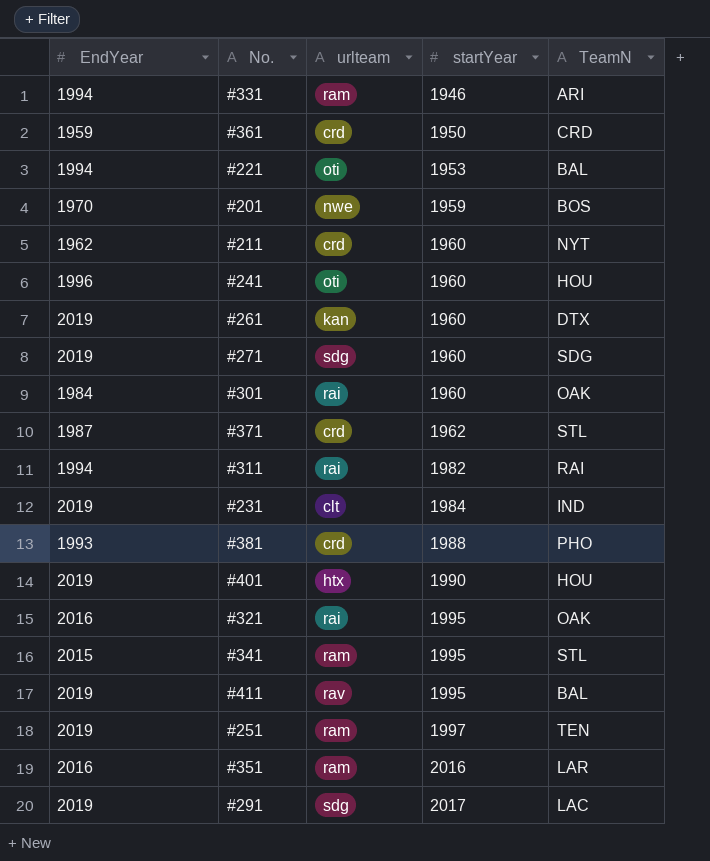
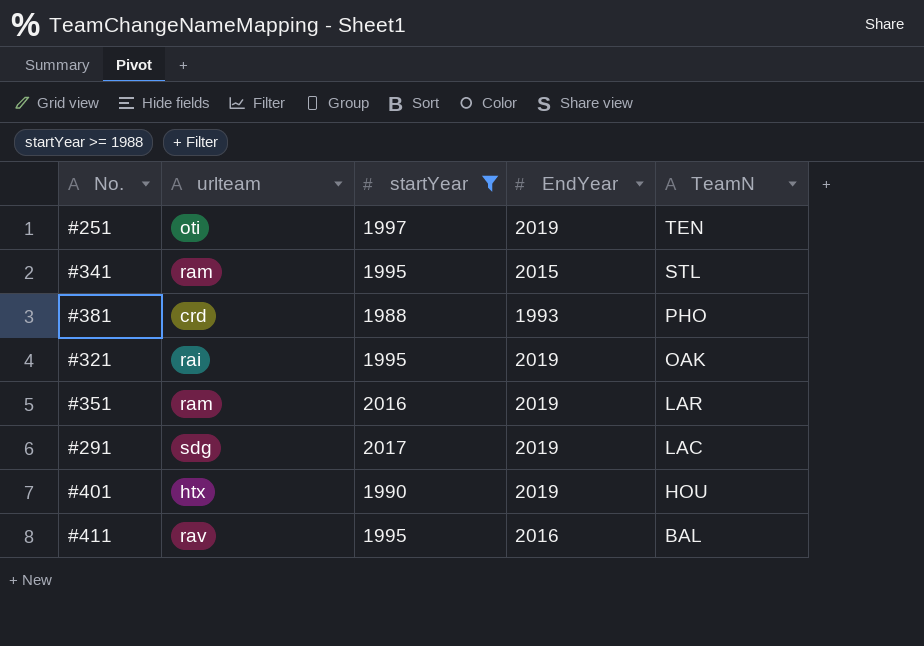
filter: none -> startYear >= 1988
row order: startYear ascending -> TeamN descending
column EndYear | position: 1 -> 4
#251 | urlteam: ram -> oti
#321 | EndYear: 2016 -> 2019
#351 | EndYear: 2016 -> 2019
#411 | EndYear: 2019 -> 2016

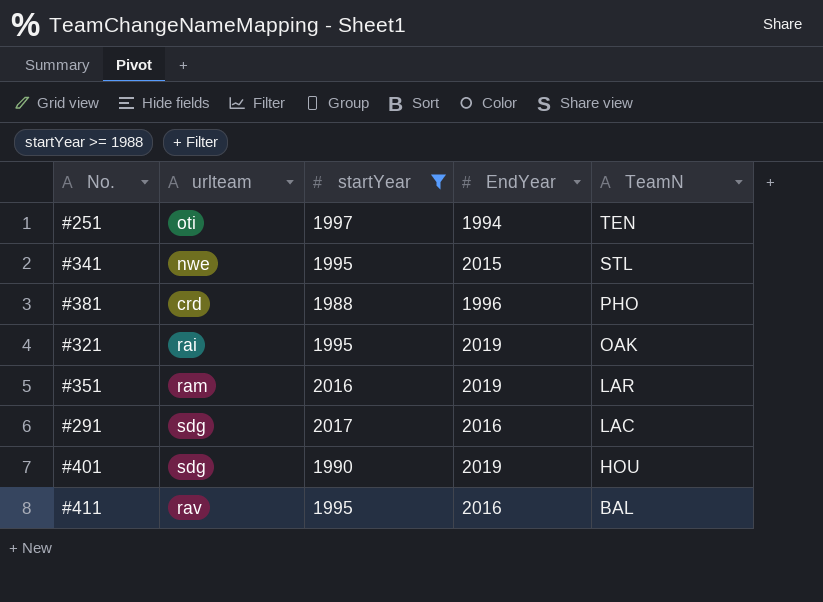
#251 | EndYear: 2019 -> 1994
#341 | urlteam: ram -> nwe
#381 | EndYear: 1993 -> 1996
#291 | EndYear: 2019 -> 2016
#401 | urlteam: htx -> sdg

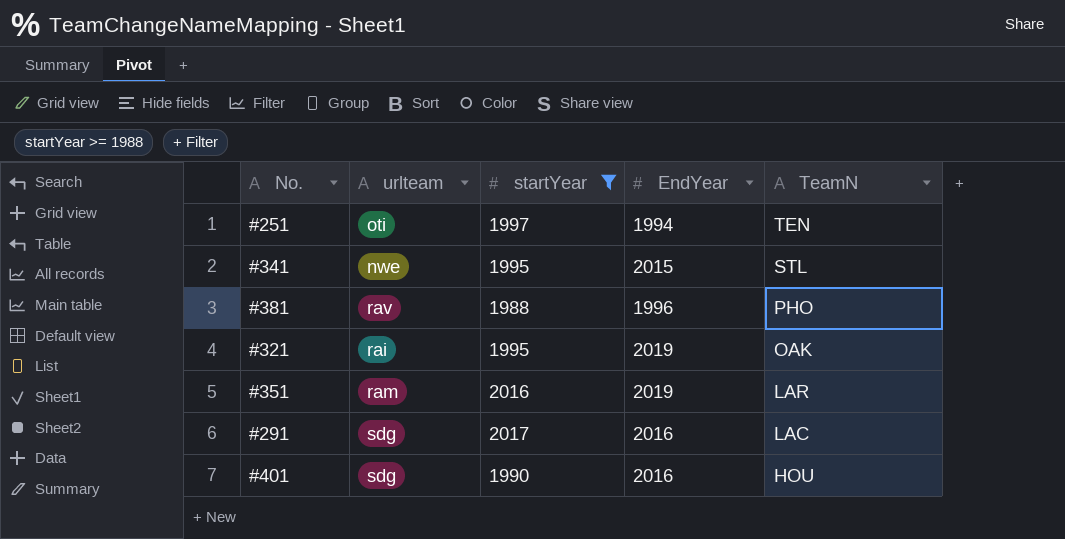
row #411: rav | 1995 | 2016 | BAL -> none
#381 | urlteam: crd -> rav
#401 | EndYear: 2019 -> 2016

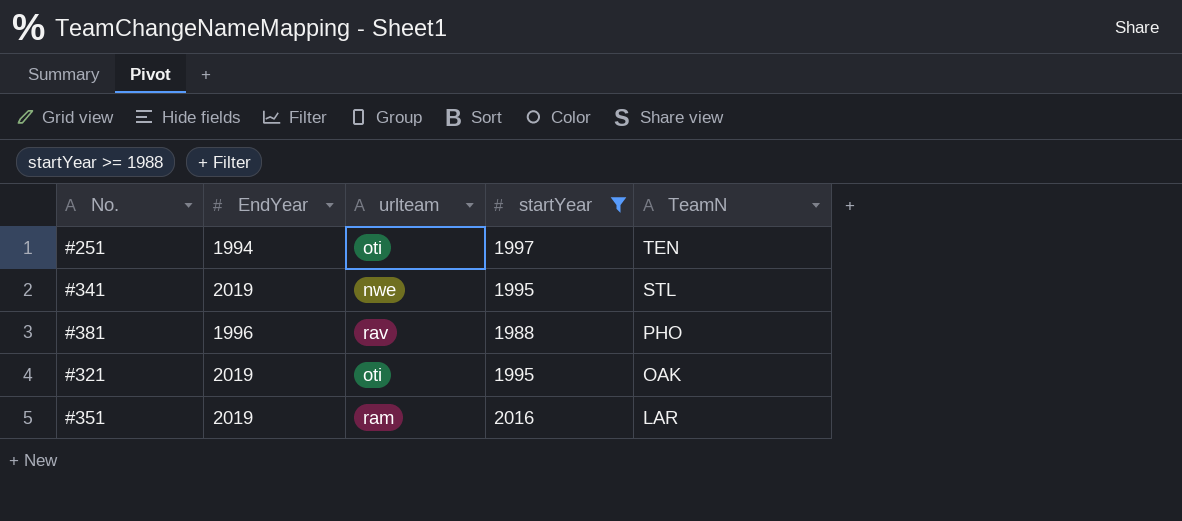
column EndYear | position: 4 -> 2
row #291: sdg | 2017 | 2016 | LAC -> none
row #401: sdg | 1990 | 2016 | HOU -> none
#341 | EndYear: 2015 -> 2019
#321 | urlteam: rai -> oti

